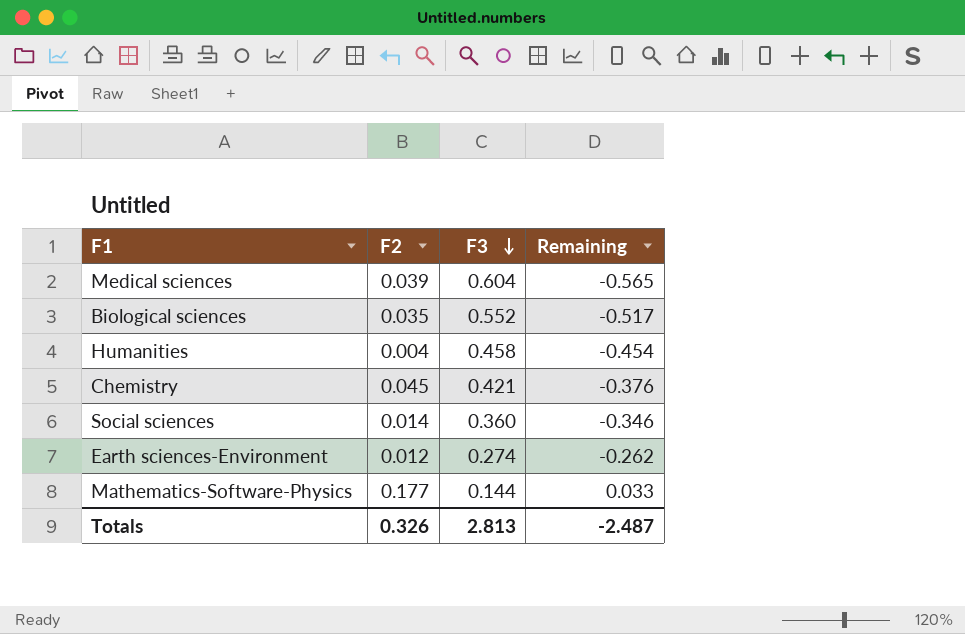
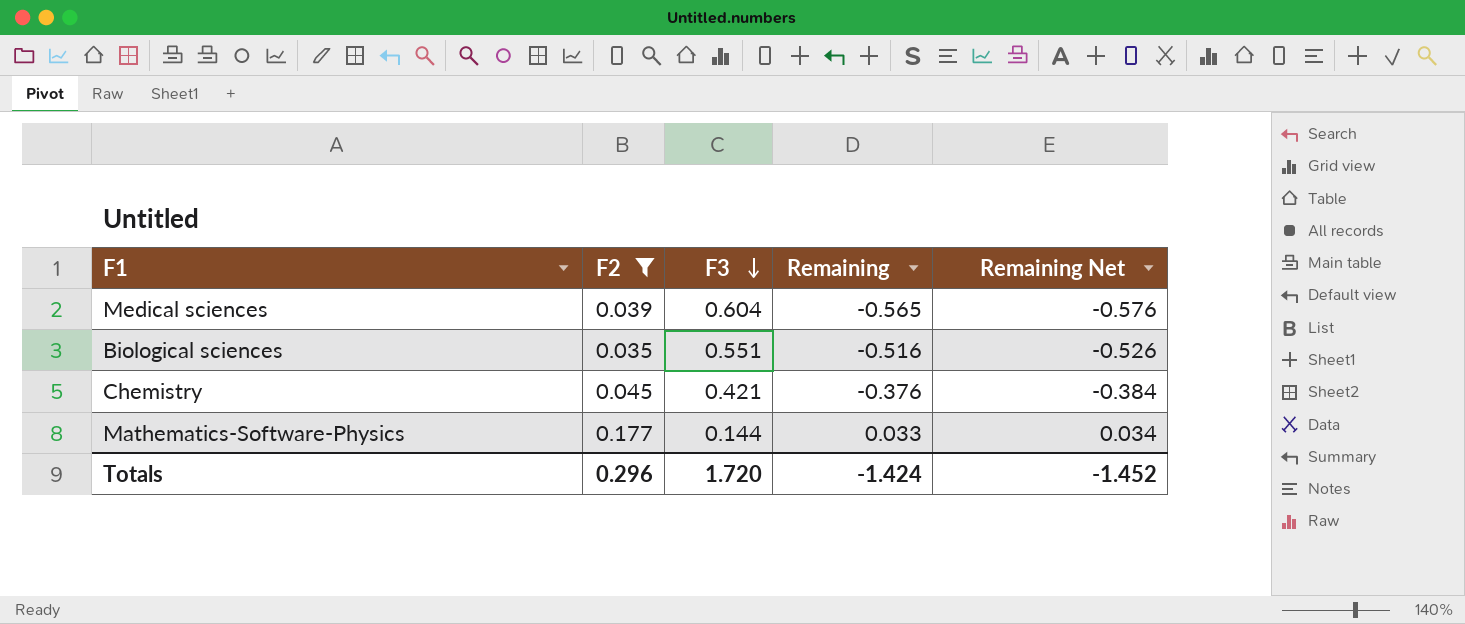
filter: none -> F2 >= 0.035
column Remaining Net | formula: none -> [Remaining] * 1.02
Biological sciences | F3: 0.552 -> 0.551
Biological sciences | Remaining: -0.517 -> -0.516
Totals | F2: 0.326 -> 0.296
Totals | F3: 2.813 -> 1.720
Totals | Remaining: -2.487 -> -1.424

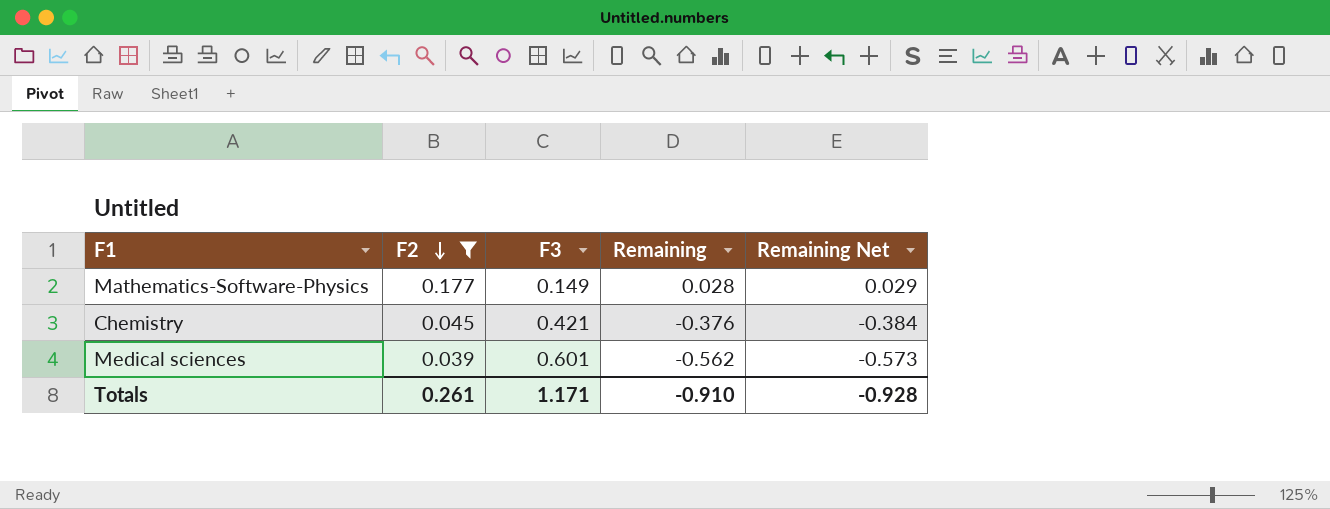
row order: F3 descending -> F2 descending
row Biological sciences: 0.035 | 0.551 | -0.516 | -0.526 -> none
Mathematics-Software-Physics | F3: 0.144 -> 0.149
Mathematics-Software-Physics | Remaining: 0.033 -> 0.028
Mathematics-Software-Physics | Remaining Net: 0.034 -> 0.029
Medical sciences | F3: 0.604 -> 0.601
Medical sciences | Remaining: -0.565 -> -0.562
Medical sciences | Remaining Net: -0.576 -> -0.573
Totals | F2: 0.296 -> 0.261
Totals | F3: 1.720 -> 1.171
Totals | Remaining: -1.424 -> -0.910
Totals | Remaining Net: -1.452 -> -0.928

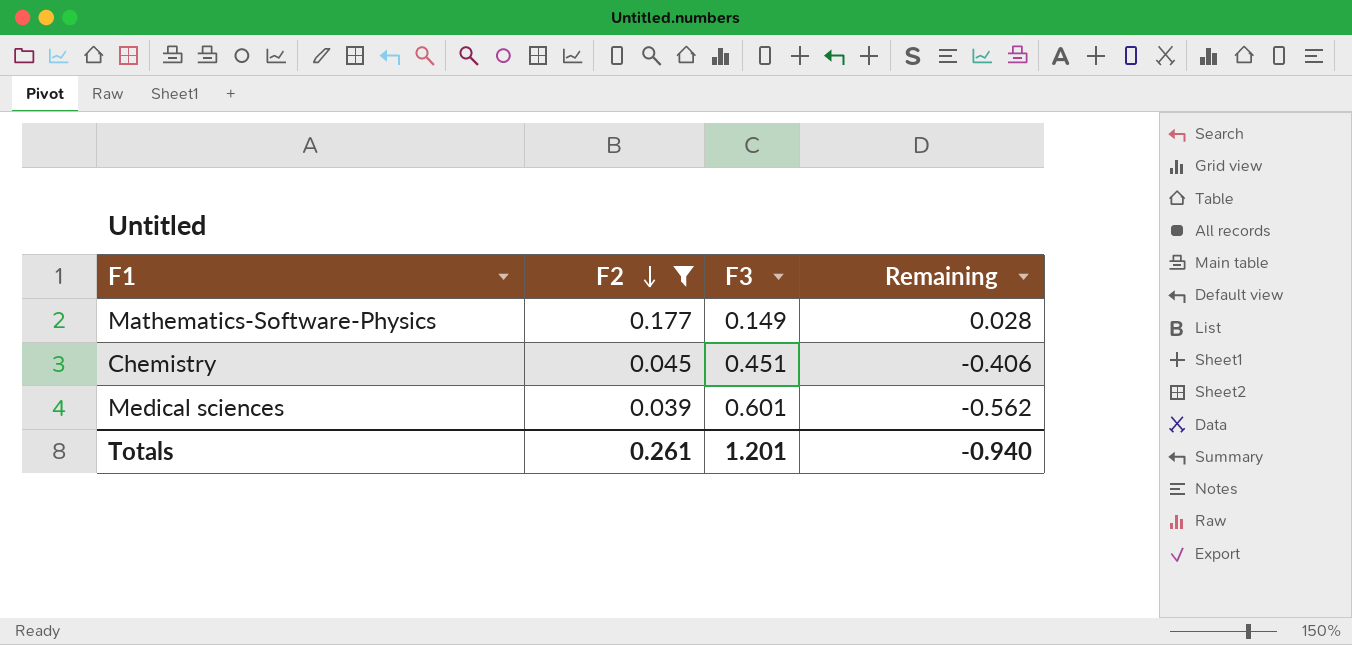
column Remaining Net | formula: [Remaining] * 1.02 -> none
Chemistry | F3: 0.421 -> 0.451
Chemistry | Remaining: -0.376 -> -0.406
Totals | F3: 1.171 -> 1.201
Totals | Remaining: -0.910 -> -0.940

